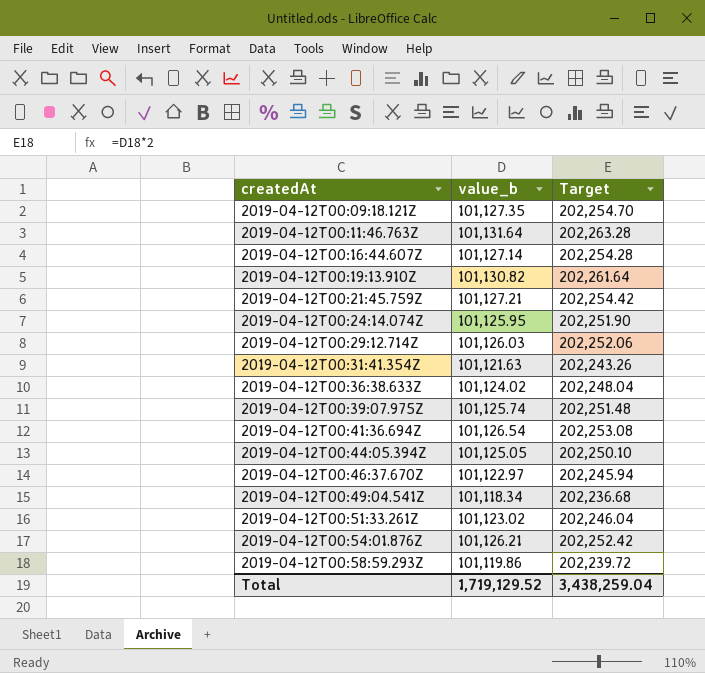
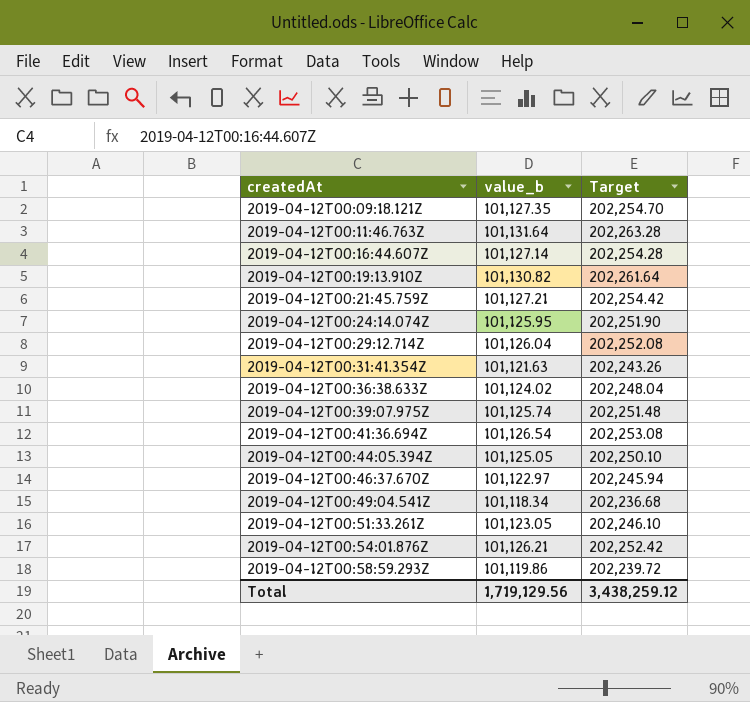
2019-04-12T00:29:12.714Z | value_b: 101,126.03 -> 101,126.04
2019-04-12T00:29:12.714Z | Target: 202,252.06 -> 202,252.08
2019-04-12T00:51:33.261Z | value_b: 101,123.02 -> 101,123.05
2019-04-12T00:51:33.261Z | Target: 202,246.04 -> 202,246.10
Total | value_b: 1,719,129.52 -> 1,719,129.56
Total | Target: 3,438,259.04 -> 3,438,259.12

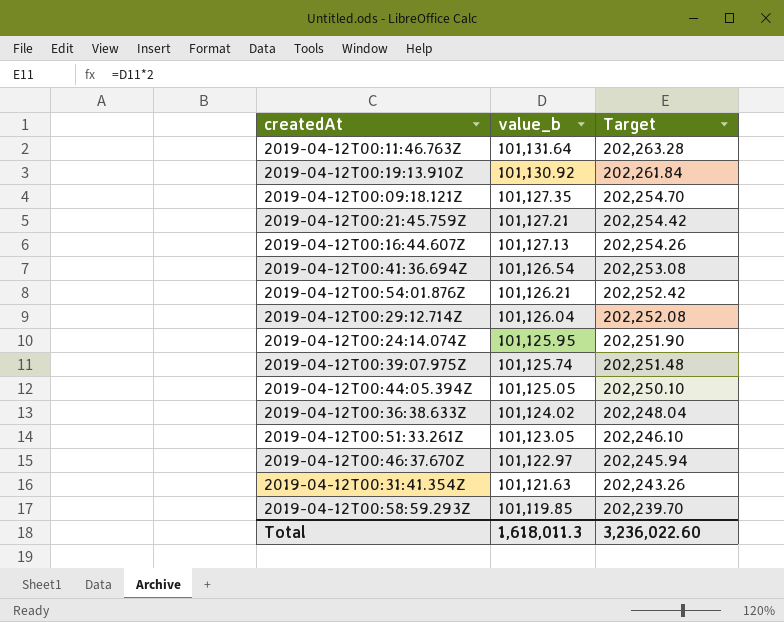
row order: createdAt ascending -> value_b descending
row 2019-04-12T00:49:04.541Z: 101,118.34 | 202,236.68 -> none
2019-04-12T00:19:13.910Z | value_b: 101,130.82 -> 101,130.92
2019-04-12T00:19:13.910Z | Target: 202,261.64 -> 202,261.84
2019-04-12T00:16:44.607Z | value_b: 101,127.14 -> 101,127.13
2019-04-12T00:16:44.607Z | Target: 202,254.28 -> 202,254.26
2019-04-12T00:58:59.293Z | value_b: 101,119.86 -> 101,119.85
2019-04-12T00:58:59.293Z | Target: 202,239.72 -> 202,239.70
Total | value_b: 1,719,129.56 -> 1,618,011.3
Total | Target: 3,438,259.12 -> 3,236,022.60

